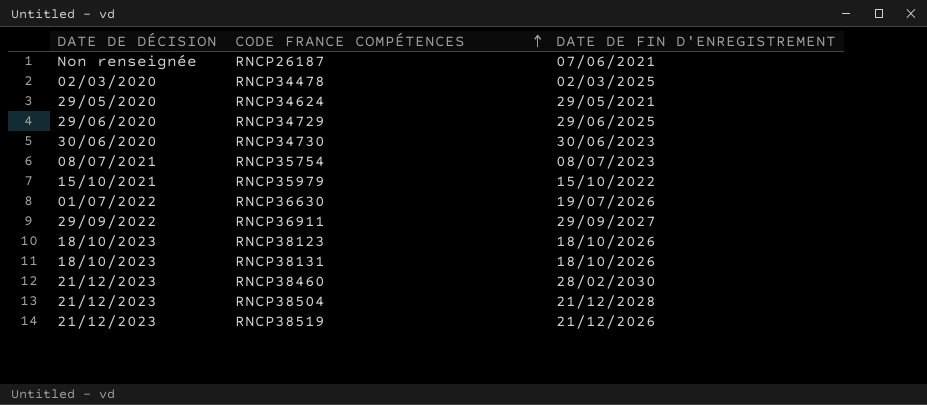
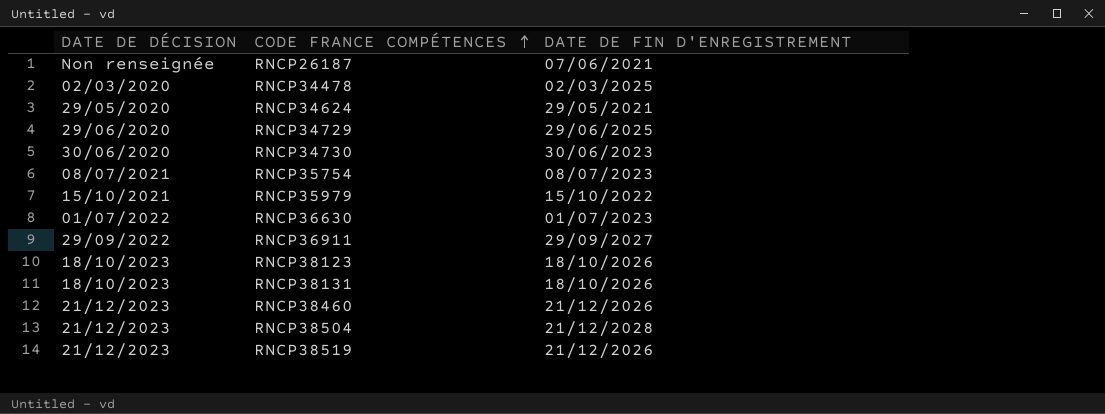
RNCP36630 | DATE DE FIN D'ENREGISTREMENT: 19/07/2026 -> 01/07/2023
RNCP38460 | DATE DE FIN D'ENREGISTREMENT: 28/02/2030 -> 21/12/2026

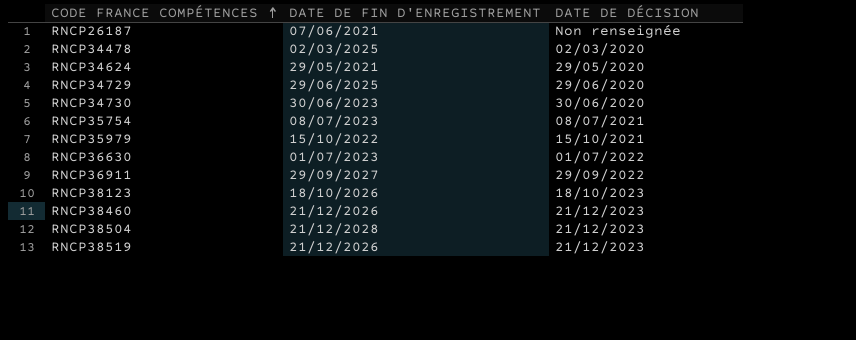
column DATE DE DÉCISION | position: 1 -> 3
row RNCP38131: 18/10/2023 | 18/10/2026 -> none

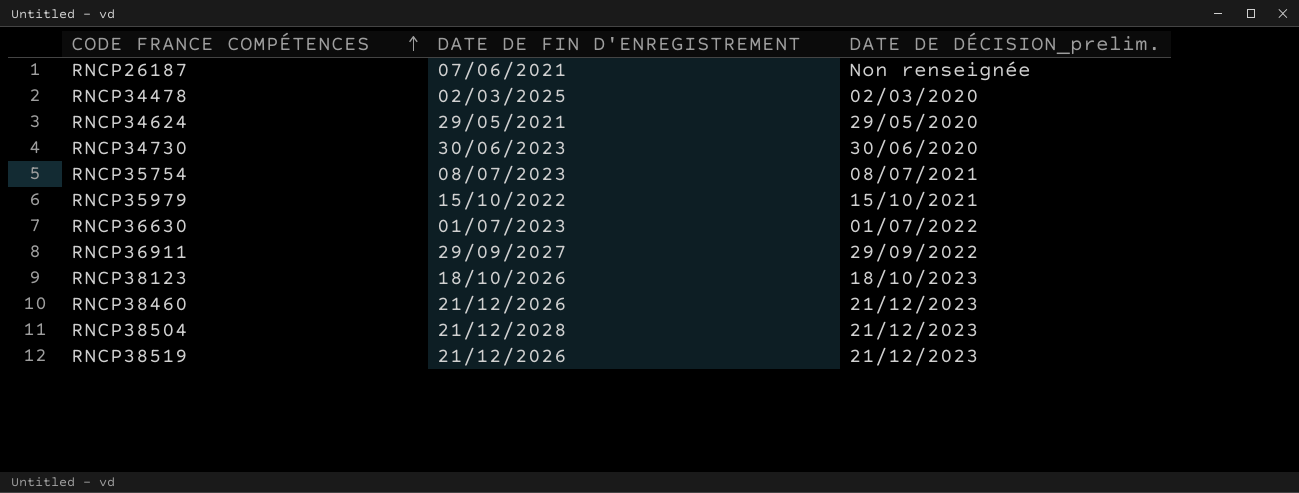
column name: DATE DE DÉCISION -> DATE DE DÉCISION_prelim.
row RNCP34729: 29/06/2025 | 29/06/2020 -> none

